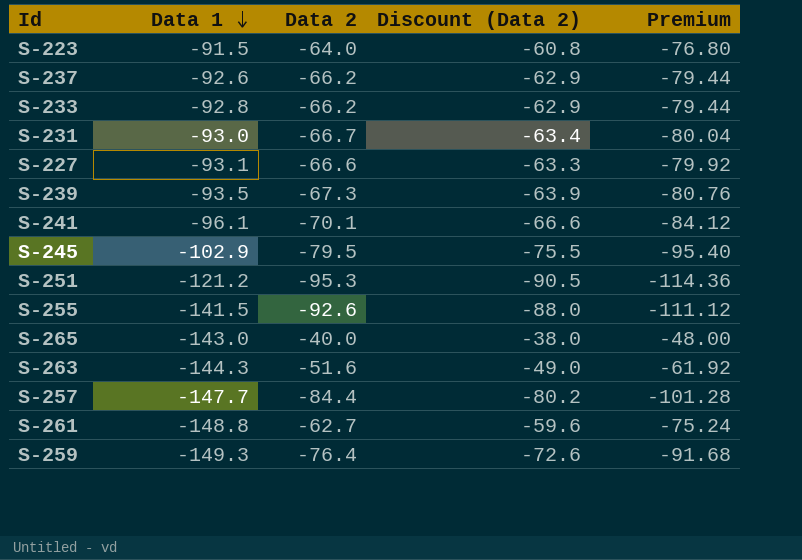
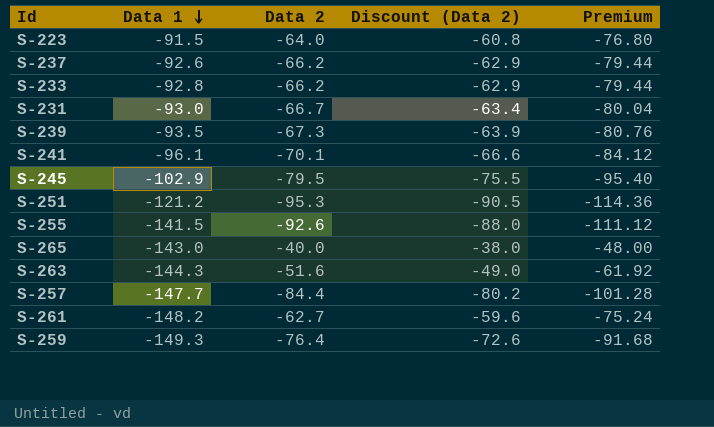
row S-227: -93.1 | -66.6 | -63.3 | -79.92 -> none
S-261 | Data 1: -148.8 -> -148.2

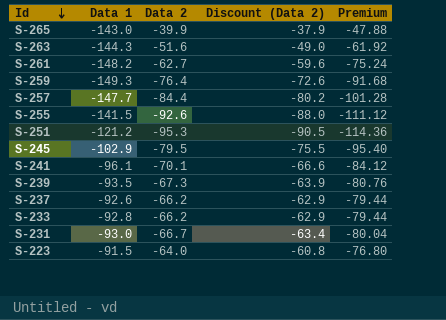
row order: Data 1 descending -> Id descending
S-265 | Data 2: -40.0 -> -39.9
S-265 | Discount (Data 2): -38.0 -> -37.9
S-265 | Premium: -48.00 -> -47.88

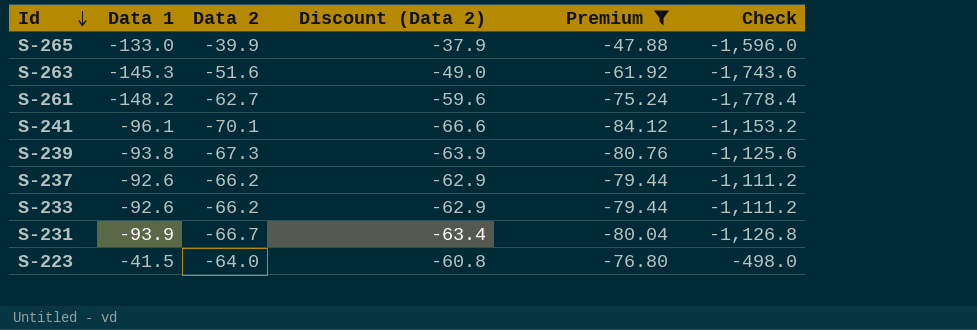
filter: none -> Premium >= -84.12
column Check | formula: none -> [Data 1] * 12
S-265 | Data 1: -143.0 -> -133.0
S-263 | Data 1: -144.3 -> -145.3
S-239 | Data 1: -93.5 -> -93.8
S-233 | Data 1: -92.8 -> -92.6
S-231 | Data 1: -93.0 -> -93.9
S-223 | Data 1: -91.5 -> -41.5

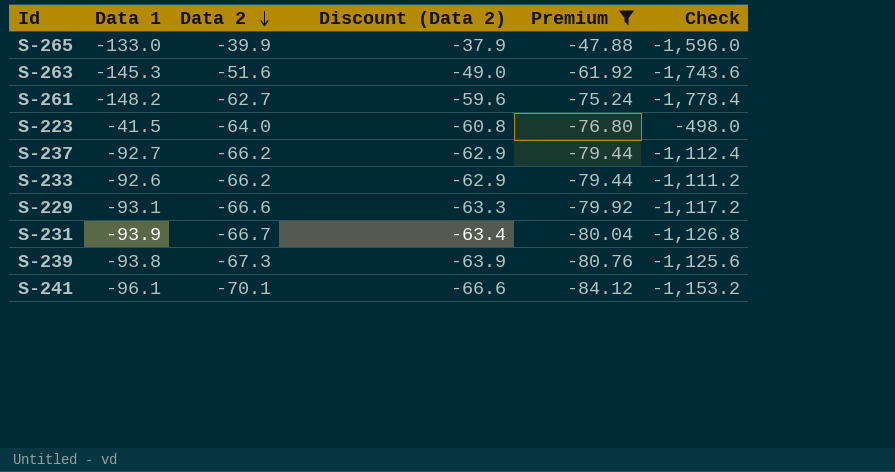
row order: Id descending -> Data 2 descending
S-237 | Data 1: -92.6 -> -92.7
S-237 | Check: -1,111.2 -> -1,112.4
row S-229: none -> -93.1 | -66.6 | -63.3 | -79.92 | -1,117.2

